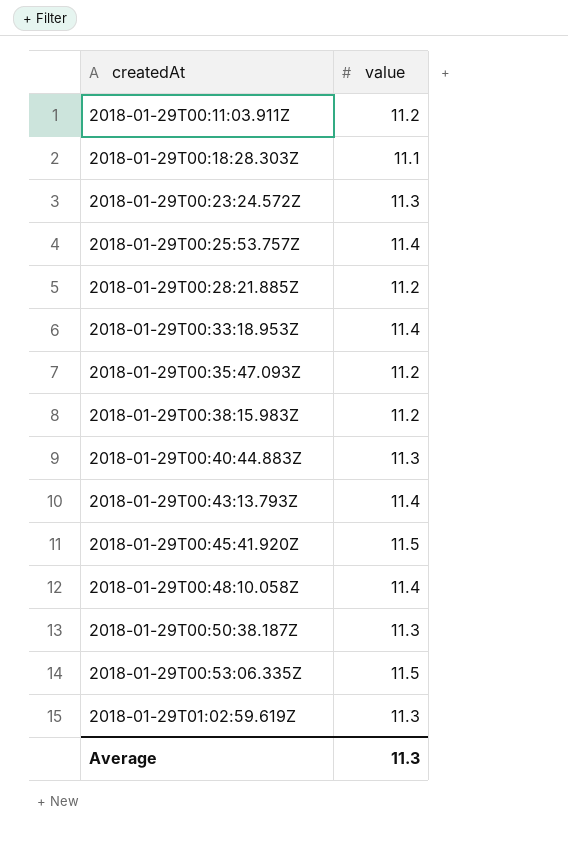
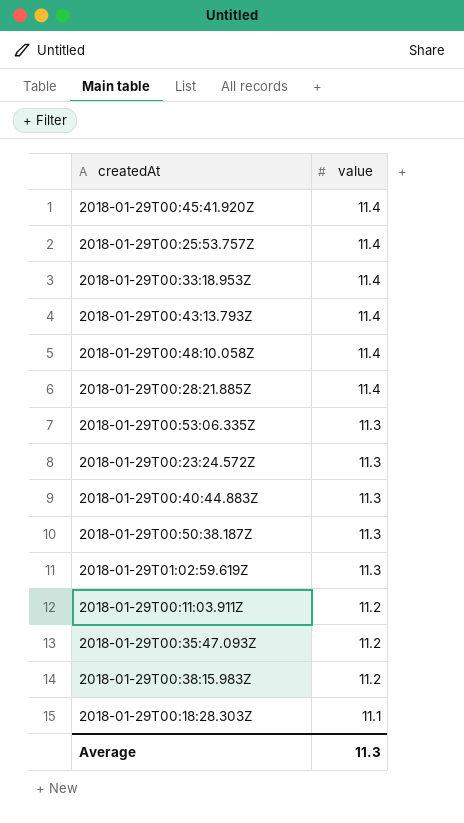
row order: createdAt ascending -> value descending
2018-01-29T00:45:41.920Z | value: 11.5 -> 11.4
2018-01-29T00:28:21.885Z | value: 11.2 -> 11.4
2018-01-29T00:53:06.335Z | value: 11.5 -> 11.3

